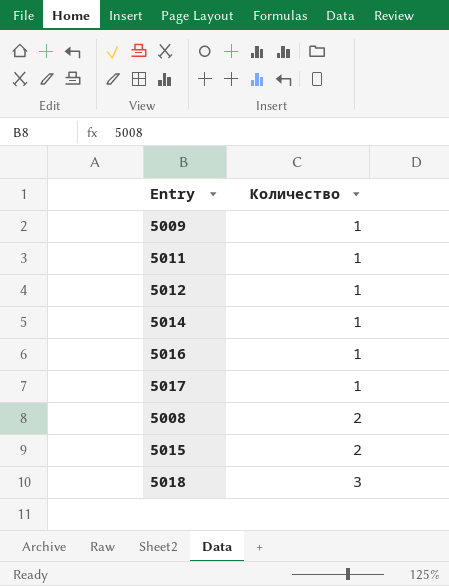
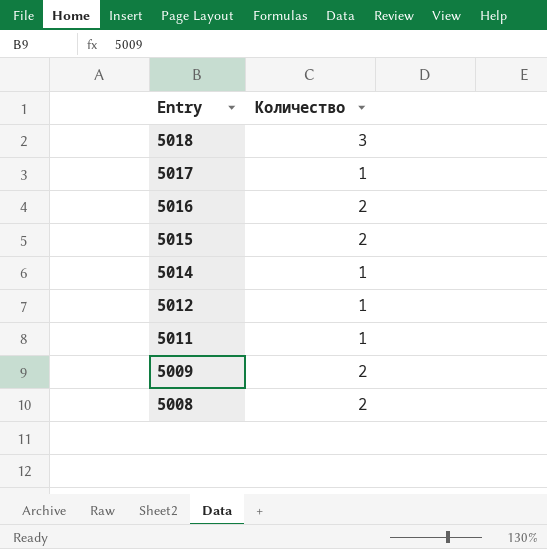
row order: Количество ascending -> Entry descending
5016 | Количество: 1 -> 2
5009 | Количество: 1 -> 2

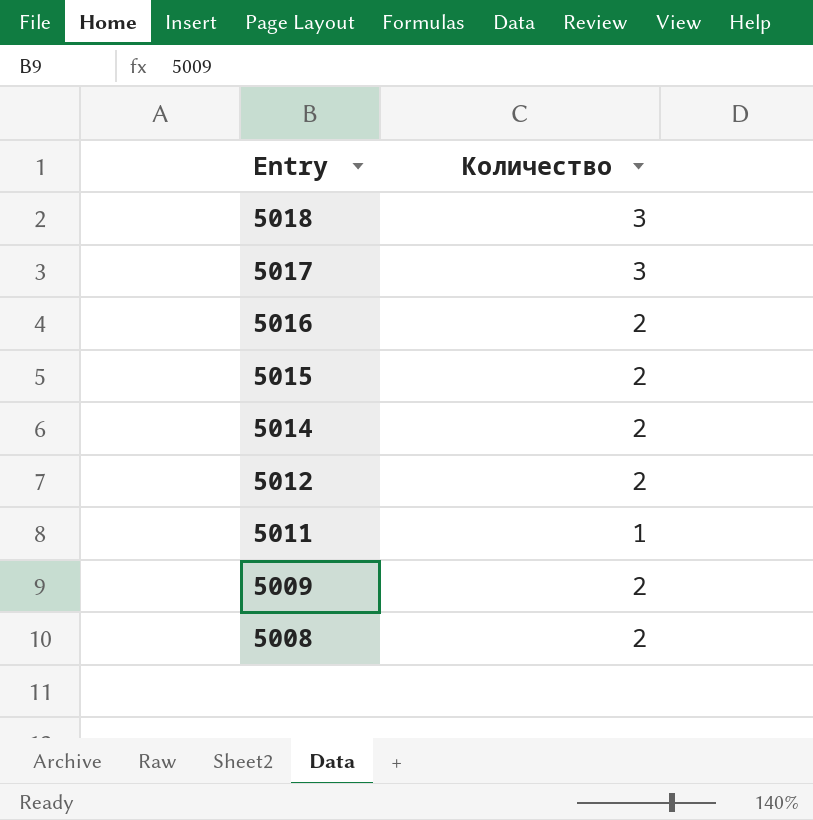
5017 | Количество: 1 -> 3
5014 | Количество: 1 -> 2
5012 | Количество: 1 -> 2

